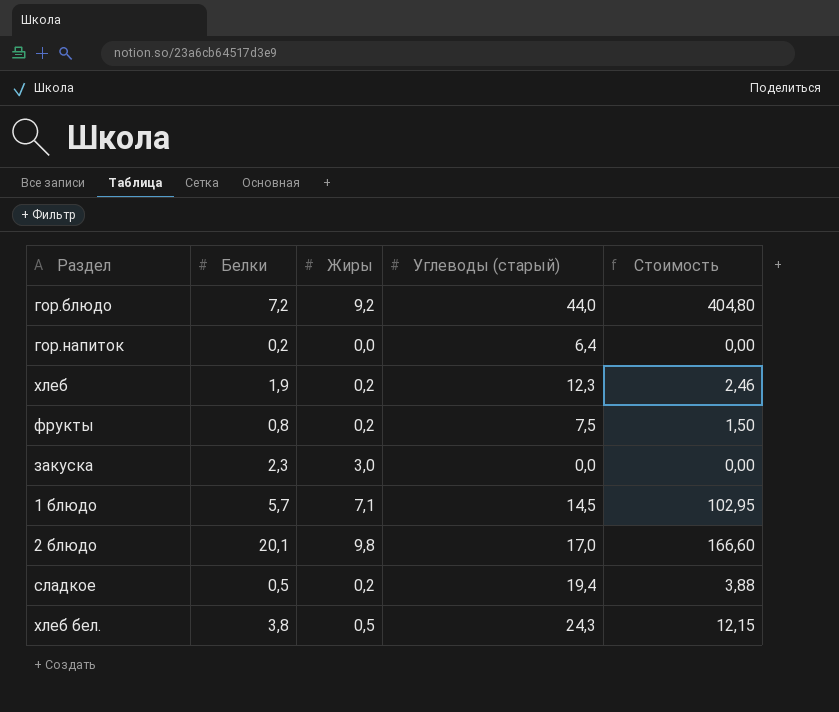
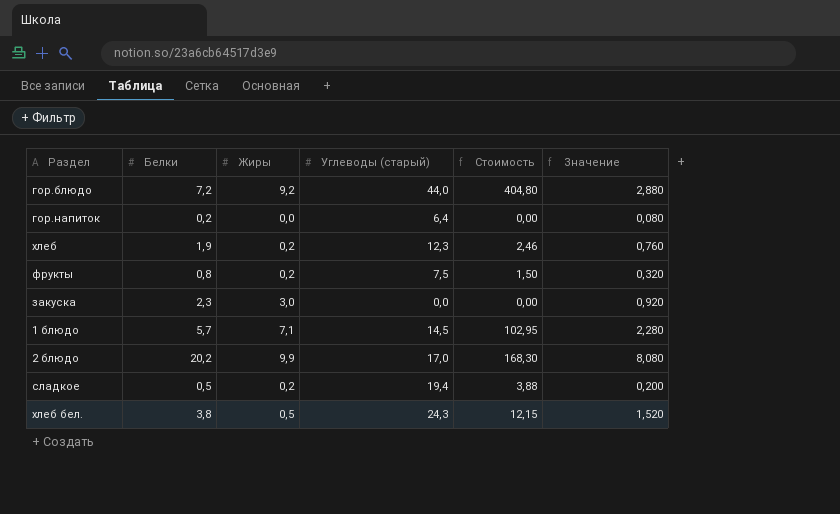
column Значение | formula: none -> [Белки] * 0,4
2 блюдо | Белки: 20,1 -> 20,2
2 блюдо | Жиры: 9,8 -> 9,9
2 блюдо | Стоимость: 166,60 -> 168,30

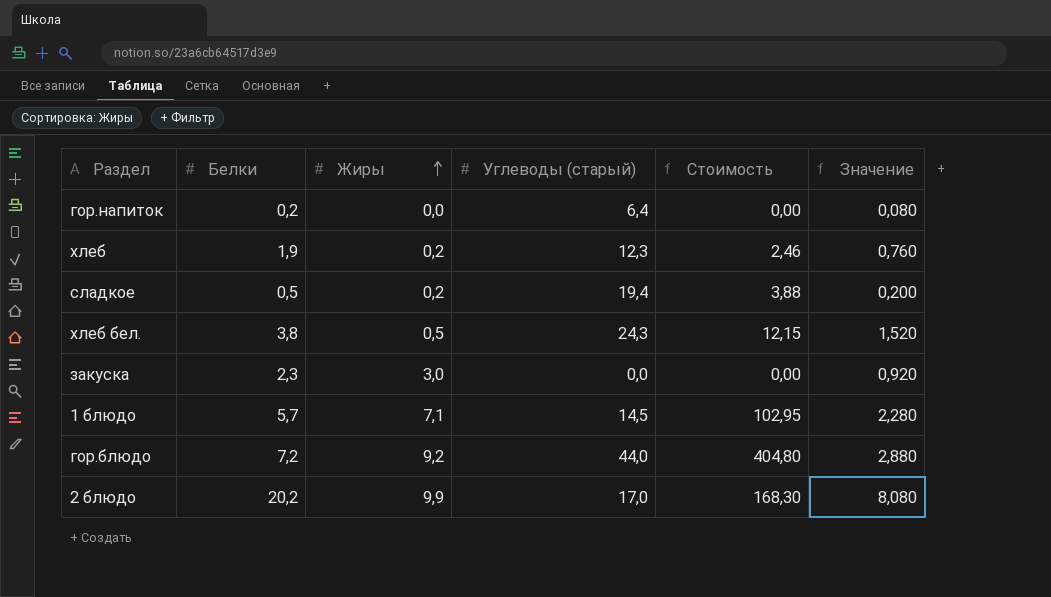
row order: none -> Жиры ascending
row фрукты: 0,8 | 0,2 | 7,5 | 1,50 | 0,320 -> none

